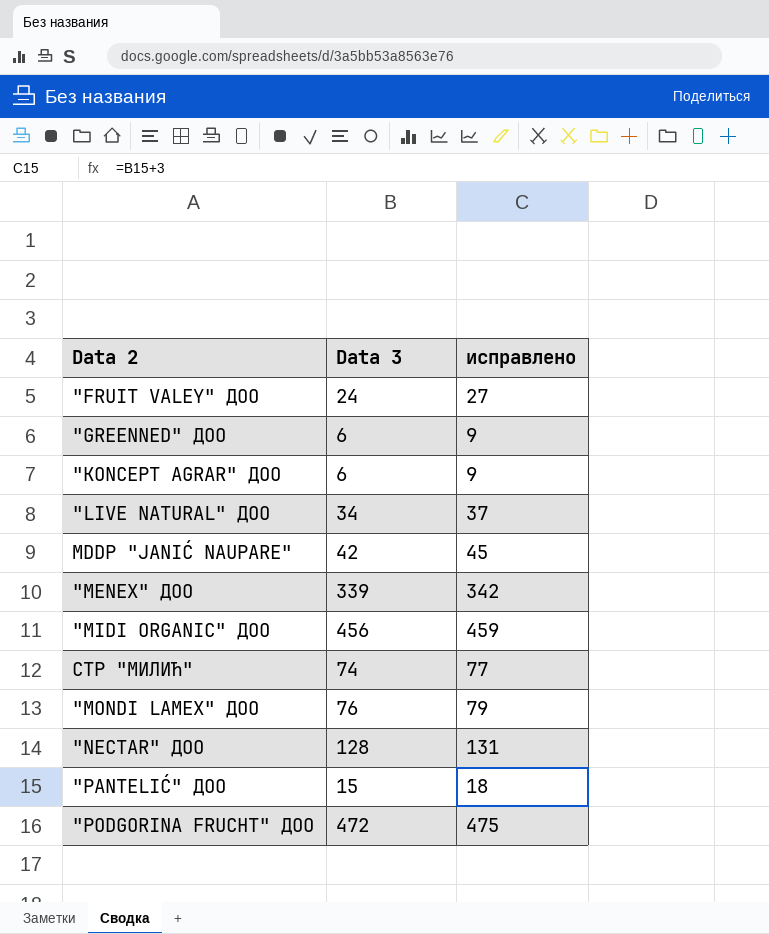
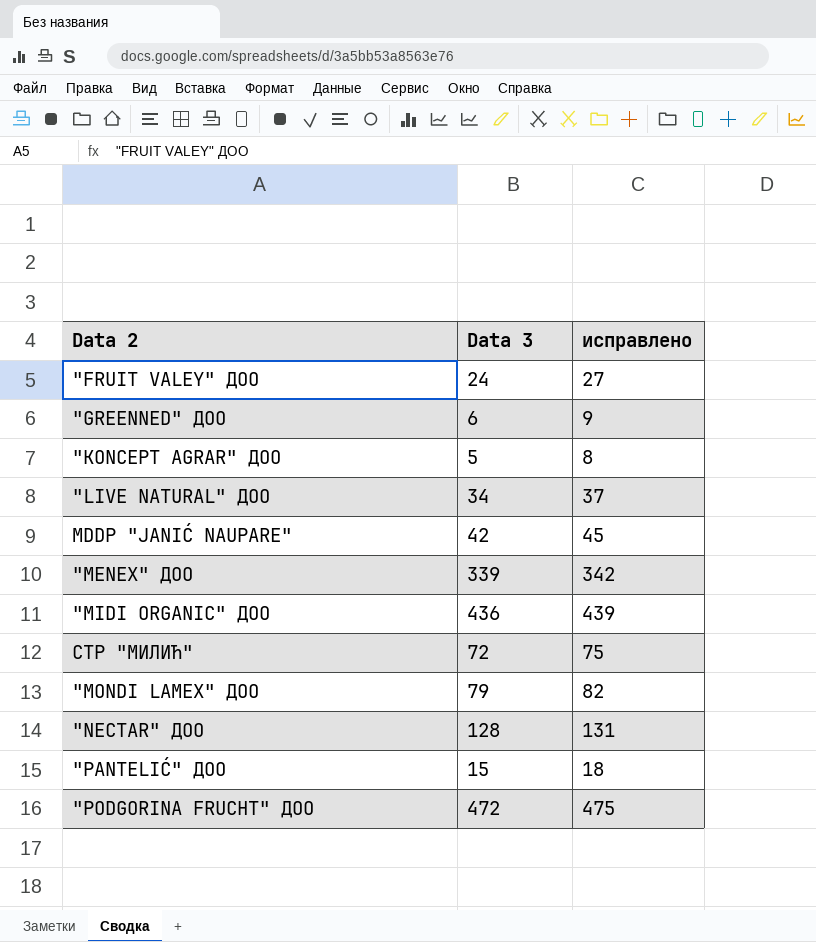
"KONCEPT AGRAR" ДОО | Data 3: 6 -> 5
"KONCEPT AGRAR" ДОО | исправлено: 9 -> 8
"MIDI ORGANIC" ДОО | Data 3: 456 -> 436
"MIDI ORGANIC" ДОО | исправлено: 459 -> 439
СТР "МИЛИЋ" | Data 3: 74 -> 72
СТР "МИЛИЋ" | исправлено: 77 -> 75
"MONDI LAMEX" ДОО | Data 3: 76 -> 79
"MONDI LAMEX" ДОО | исправлено: 79 -> 82

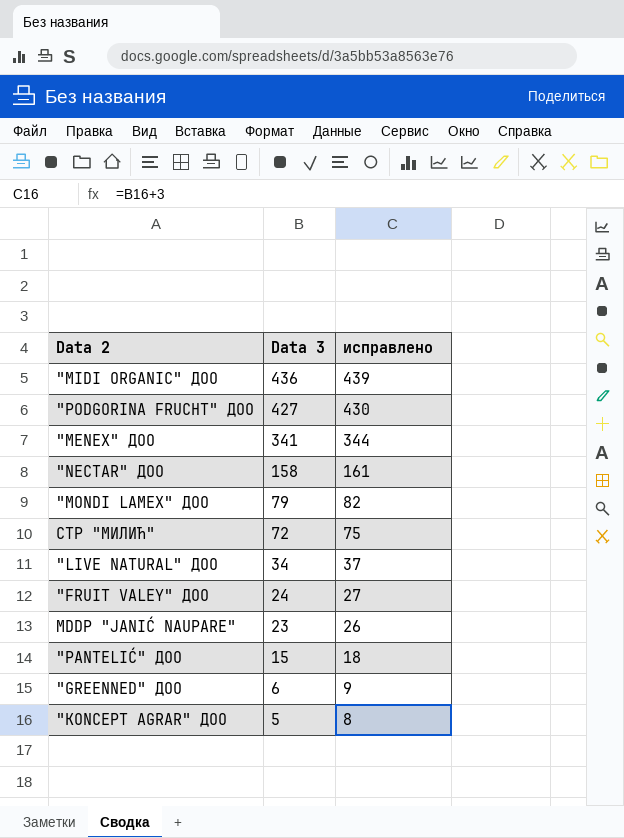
row order: none -> Data 3 descending
"PODGORINA FRUCHT" ДОО | Data 3: 472 -> 427
"PODGORINA FRUCHT" ДОО | исправлено: 475 -> 430
"MENEX" ДОО | Data 3: 339 -> 341
"MENEX" ДОО | исправлено: 342 -> 344
"NECTAR" ДОО | Data 3: 128 -> 158
"NECTAR" ДОО | исправлено: 131 -> 161
MDDP "JANIĆ NAUPARE" | Data 3: 42 -> 23
MDDP "JANIĆ NAUPARE" | исправлено: 45 -> 26

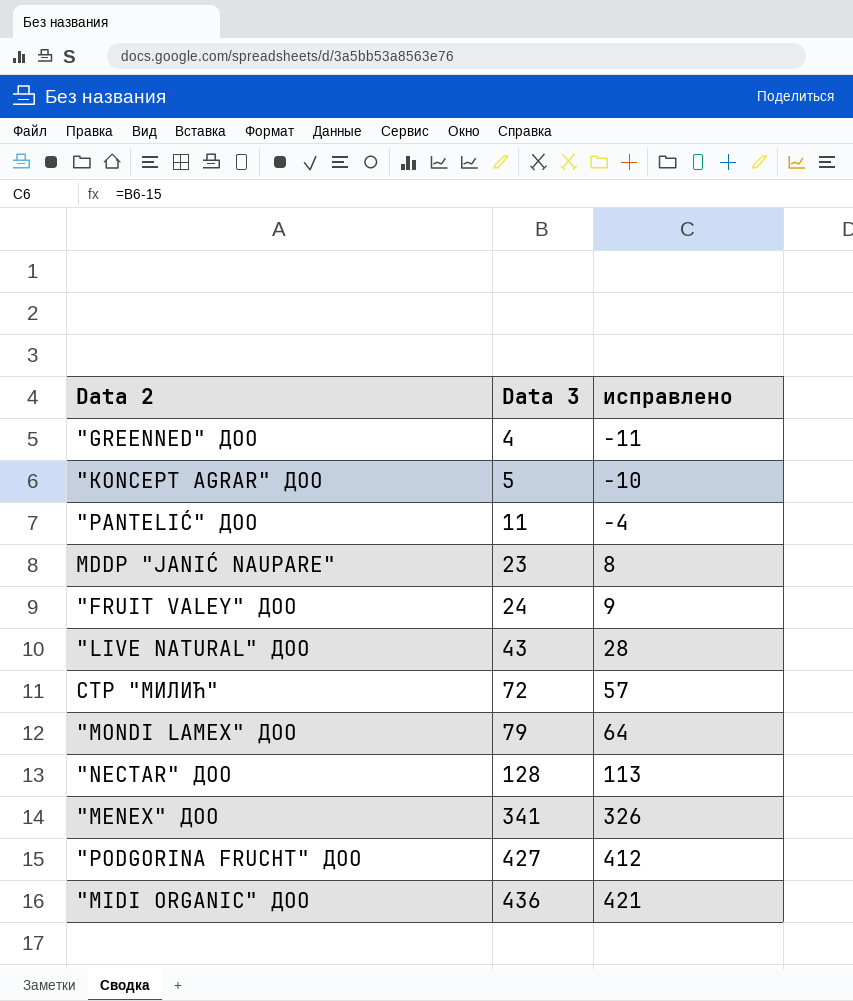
row order: Data 3 descending -> Data 3 ascending
column исправлено | formula: [Data 3] + 3 -> [Data 3] - 15
"GREENNED" ДОО | Data 3: 6 -> 4
"PANTELIĆ" ДОО | Data 3: 15 -> 11
"LIVE NATURAL" ДОО | Data 3: 34 -> 43
"NECTAR" ДОО | Data 3: 158 -> 128

